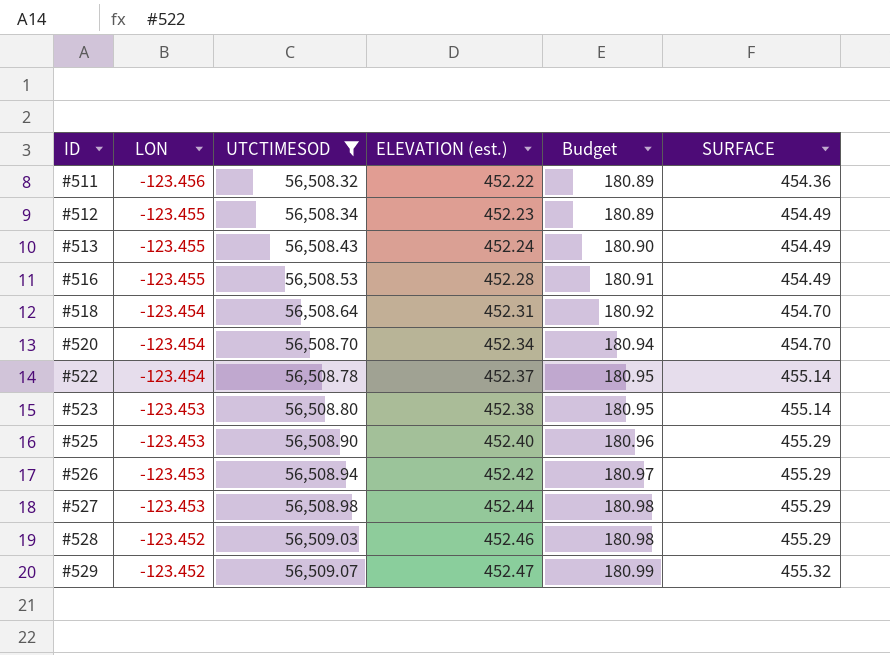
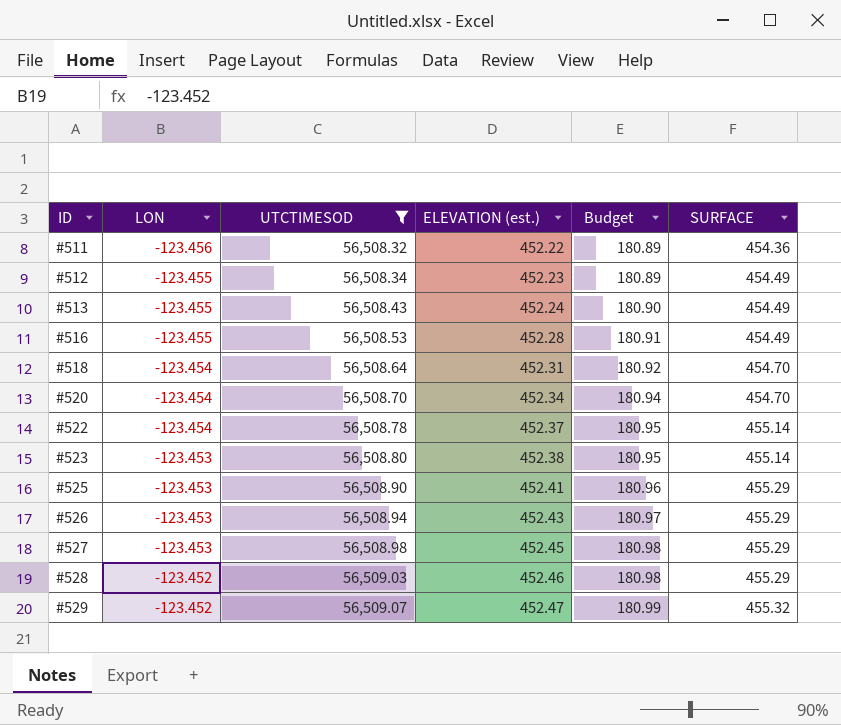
#525 | ELEVATION (est.): 452.40 -> 452.41
#526 | ELEVATION (est.): 452.42 -> 452.43
#527 | ELEVATION (est.): 452.44 -> 452.45

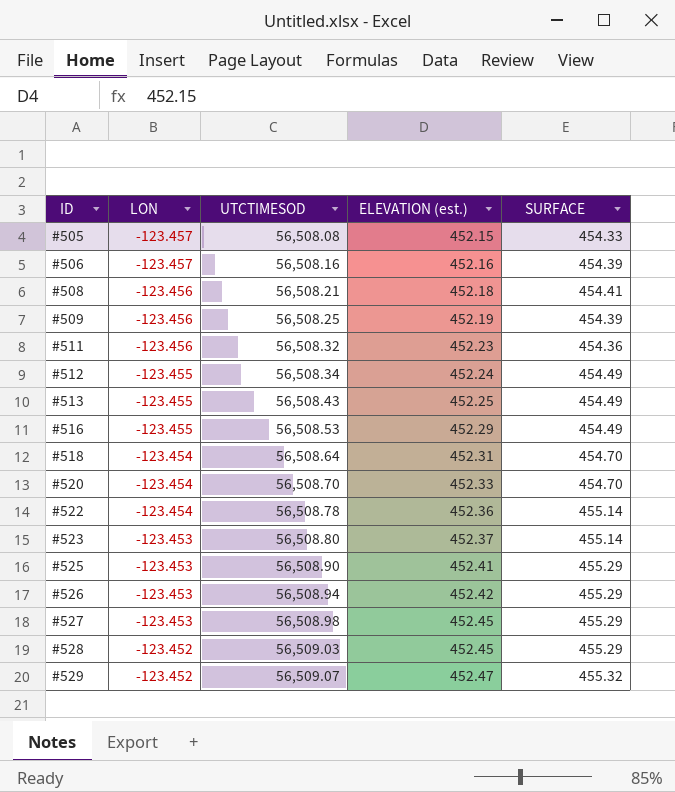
filter: UTCTIMESOD >= 56,508.32 -> none
column Budget | formula: [ELEVATION (est.)] * 0.4 -> none
#511 | ELEVATION (est.): 452.22 -> 452.23
#512 | ELEVATION (est.): 452.23 -> 452.24
#513 | ELEVATION (est.): 452.24 -> 452.25
#516 | ELEVATION (est.): 452.28 -> 452.29
#520 | ELEVATION (est.): 452.34 -> 452.33
#522 | ELEVATION (est.): 452.37 -> 452.36
#523 | ELEVATION (est.): 452.38 -> 452.37
#526 | ELEVATION (est.): 452.43 -> 452.42
#528 | ELEVATION (est.): 452.46 -> 452.45

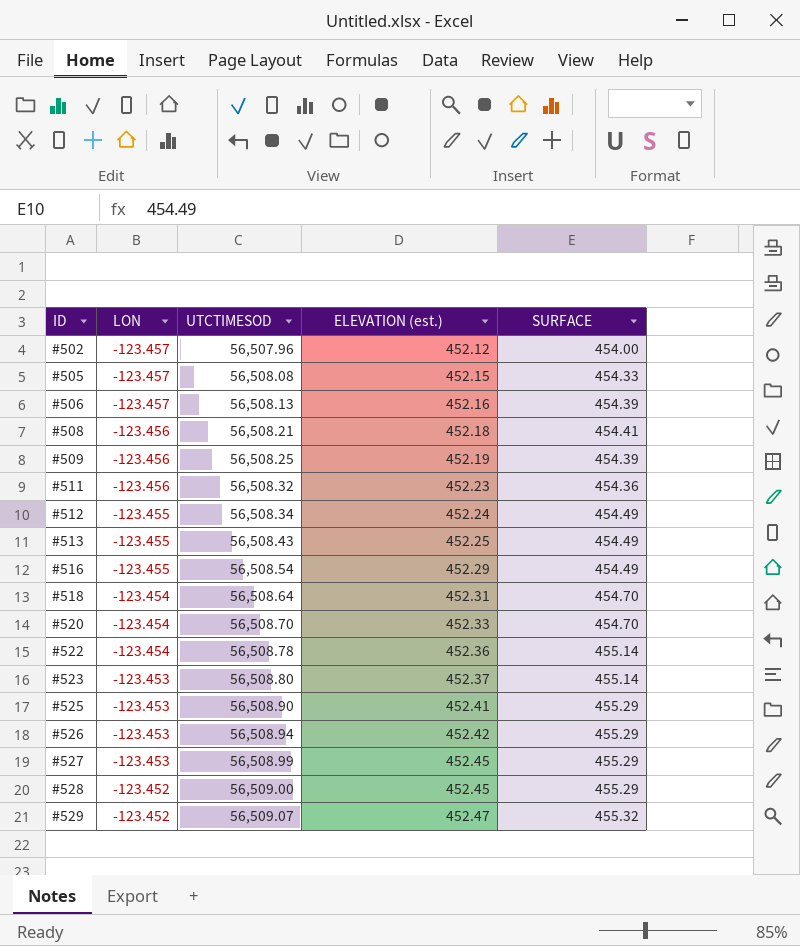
row #502: none -> -123.457 | 56,507.96 | 452.12 | 454.00
#506 | UTCTIMESOD: 56,508.16 -> 56,508.13
#516 | UTCTIMESOD: 56,508.53 -> 56,508.54
#527 | UTCTIMESOD: 56,508.98 -> 56,508.99
#528 | UTCTIMESOD: 56,509.03 -> 56,509.00

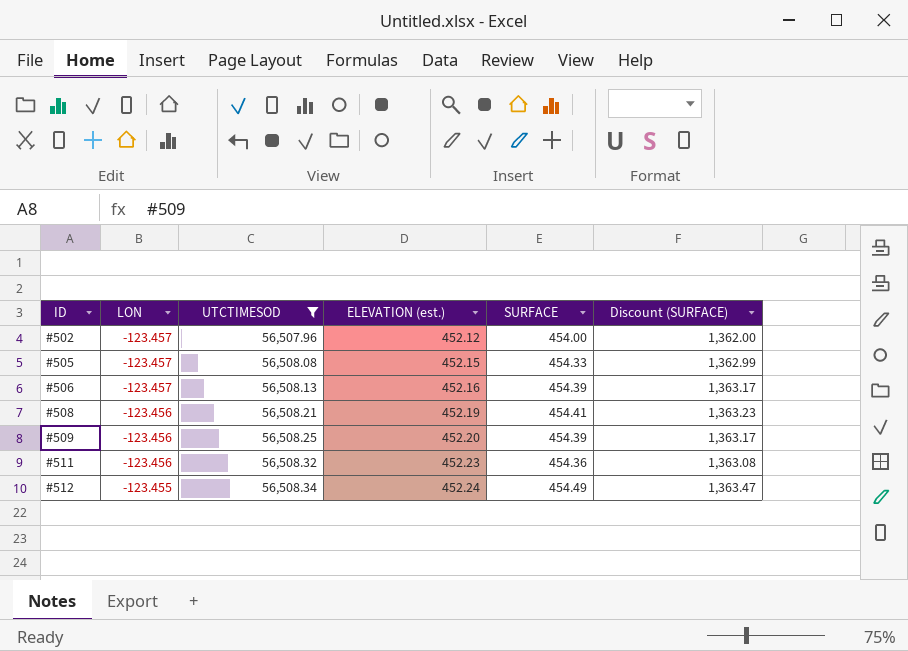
filter: none -> UTCTIMESOD <= 56,508.34
column Discount (SURFACE) | formula: none -> [SURFACE] * 3
#508 | ELEVATION (est.): 452.18 -> 452.19
#509 | ELEVATION (est.): 452.19 -> 452.20

